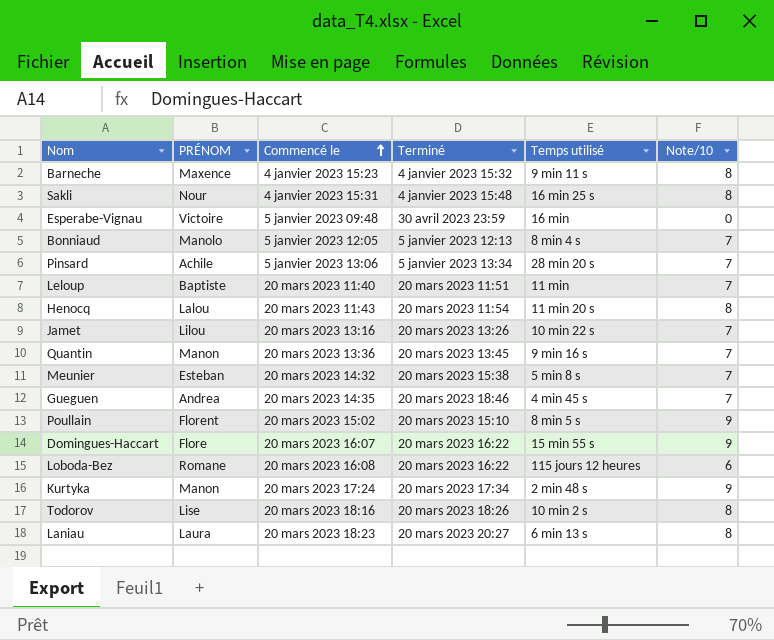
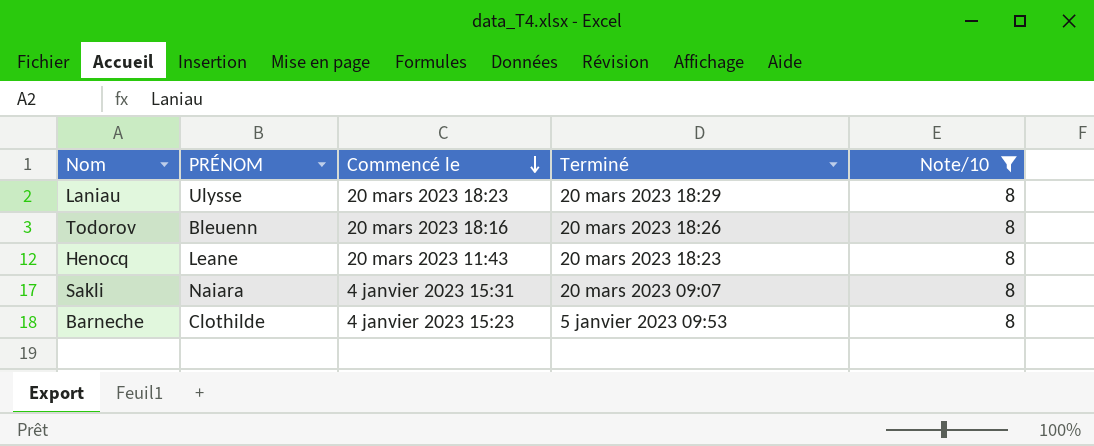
filter: none -> Note/10 = 8
row order: Commencé le ascending -> Commencé le descending
column Temps utilisé | position: 5 -> none
Laniau | PRÉNOM: Laura -> Ulysse
Laniau | Terminé: 20 mars 2023 20:27 -> 20 mars 2023 18:29
Todorov | PRÉNOM: Lise -> Bleuenn
Henocq | PRÉNOM: Lalou -> Leane
Henocq | Terminé: 20 mars 2023 11:54 -> 20 mars 2023 18:23
Sakli | PRÉNOM: Nour -> Naiara
Sakli | Terminé: 4 janvier 2023 15:48 -> 20 mars 2023 09:07
Barneche | PRÉNOM: Maxence -> Clothilde
Barneche | Terminé: 4 janvier 2023 15:32 -> 5 janvier 2023 09:53

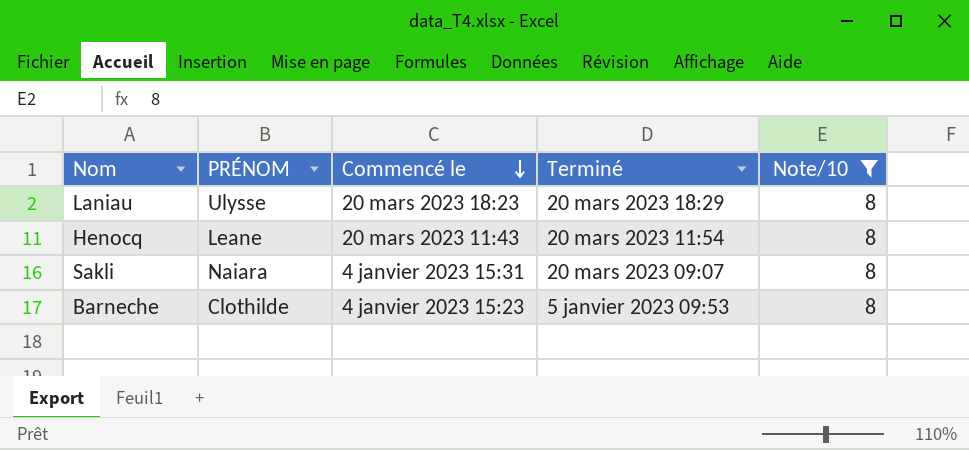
row Todorov: Bleuenn | 20 mars 2023 18:16 | 20 mars 2023 18:26 | 8 -> none
Henocq | Terminé: 20 mars 2023 18:23 -> 20 mars 2023 11:54

